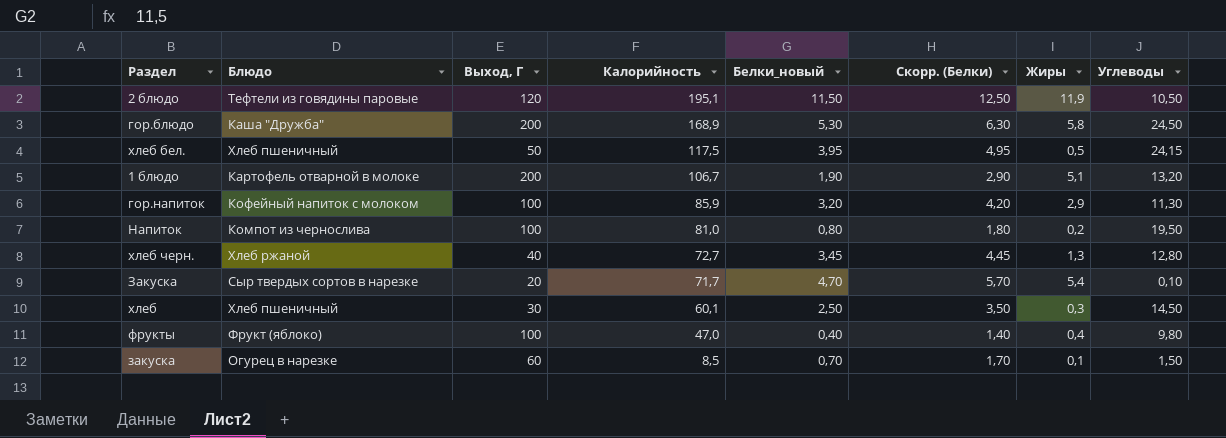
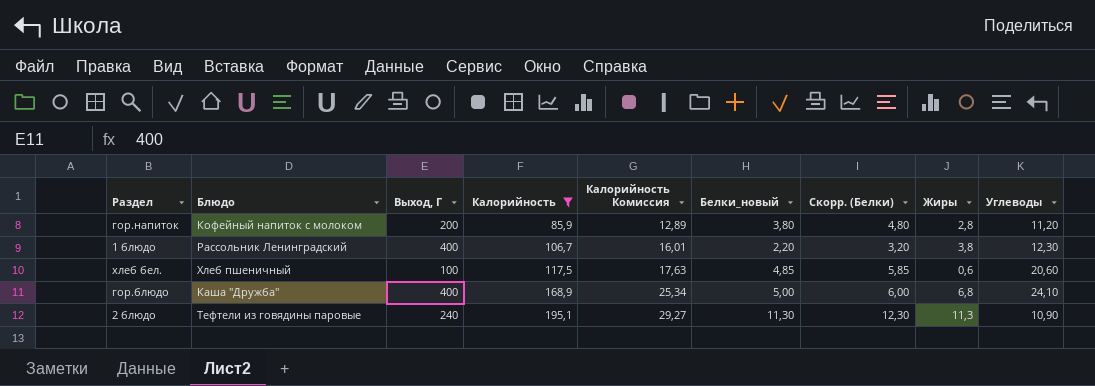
filter: none -> Калорийность >= 85,9
row order: Калорийность descending -> Калорийность ascending
column Калорийность Комиссия | formula: none -> [Калорийность] * 0,15
гор.напиток | Выход, Г: 100 -> 200
гор.напиток | Белки_новый: 3,20 -> 3,80
гор.напиток | Скорр. (Белки): 4,20 -> 4,80
гор.напиток | Жиры: 2,9 -> 2,8
гор.напиток | Углеводы: 11,30 -> 11,20
1 блюдо | Блюдо: Картофель отварной в молоке -> Рассольник Ленинградский
1 блюдо | Выход, Г: 200 -> 400
1 блюдо | Белки_новый: 1,90 -> 2,20
1 блюдо | Скорр. (Белки): 2,90 -> 3,20
1 блюдо | Жиры: 5,1 -> 3,8
1 блюдо | Углеводы: 13,20 -> 12,30
хлеб бел. | Выход, Г: 50 -> 100
хлеб бел. | Белки_новый: 3,95 -> 4,85
хлеб бел. | Скорр. (Белки): 4,95 -> 5,85
хлеб бел. | Жиры: 0,5 -> 0,6
хлеб бел. | Углеводы: 24,15 -> 20,60
гор.блюдо | Выход, Г: 200 -> 400
гор.блюдо | Белки_новый: 5,30 -> 5,00
гор.блюдо | Скорр. (Белки): 6,30 -> 6,00
гор.блюдо | Жиры: 5,8 -> 6,8
гор.блюдо | Углеводы: 24,50 -> 24,10
2 блюдо | Выход, Г: 120 -> 240
2 блюдо | Белки_новый: 11,50 -> 11,30
2 блюдо | Скорр. (Белки): 12,50 -> 12,30
2 блюдо | Жиры: 11,9 -> 11,3
2 блюдо | Углеводы: 10,50 -> 10,90

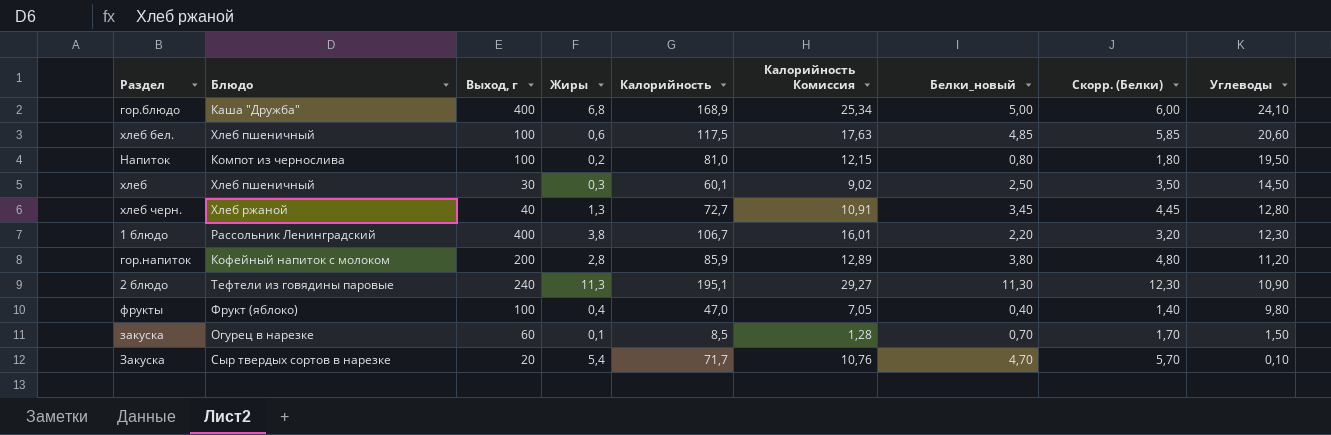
filter: Калорийность >= 85,9 -> none
row order: Калорийность ascending -> Углеводы descending
column name: Выход, Г -> Выход, г
column Жиры | position: 8 -> 4

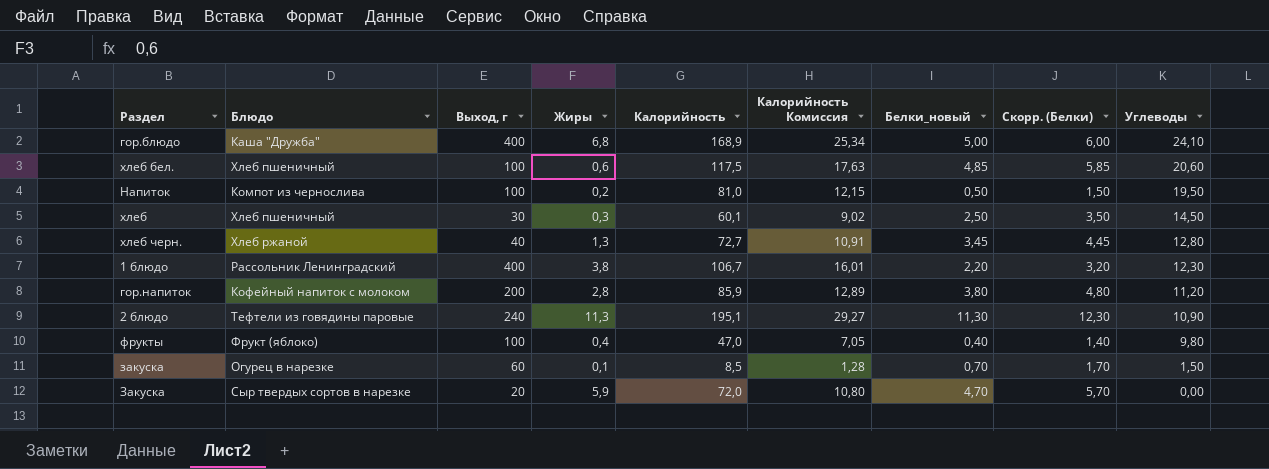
Напиток | Белки_новый: 0,80 -> 0,50
Напиток | Скорр. (Белки): 1,80 -> 1,50
Закуска | Жиры: 5,4 -> 5,9
Закуска | Калорийность: 71,7 -> 72,0
Закуска | Калорийность Комиссия: 10,76 -> 10,80
Закуска | Углеводы: 0,10 -> 0,00

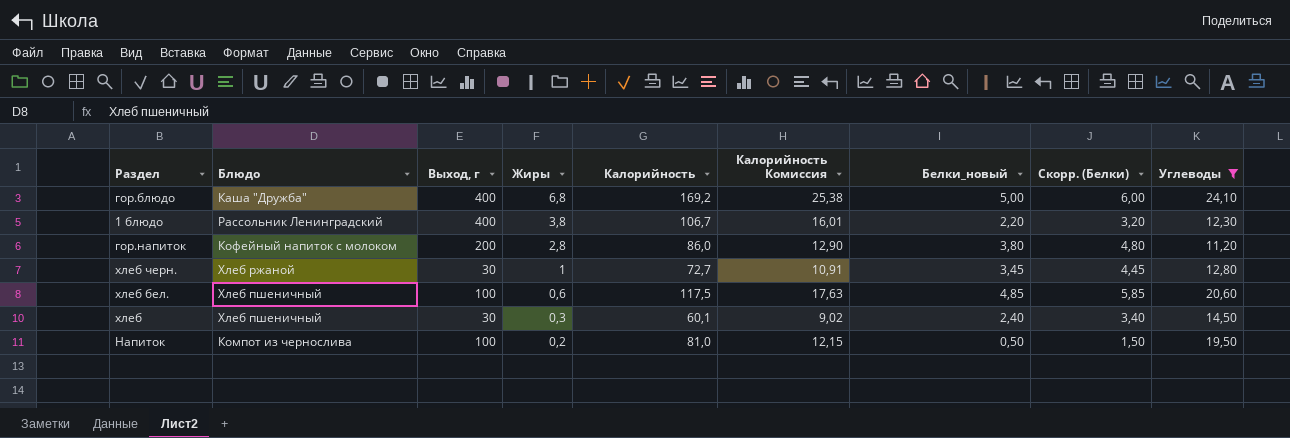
filter: none -> Углеводы >= 11,20
row order: Углеводы descending -> Жиры descending
гор.блюдо | Калорийность: 168,9 -> 169,2
гор.блюдо | Калорийность Комиссия: 25,34 -> 25,38
гор.напиток | Калорийность: 85,9 -> 86,0
гор.напиток | Калорийность Комиссия: 12,89 -> 12,90
хлеб черн. | Выход, г: 40 -> 30
хлеб черн. | Жиры: 1,3 -> 1
хлеб | Белки_новый: 2,50 -> 2,40
хлеб | Скорр. (Белки): 3,50 -> 3,40

